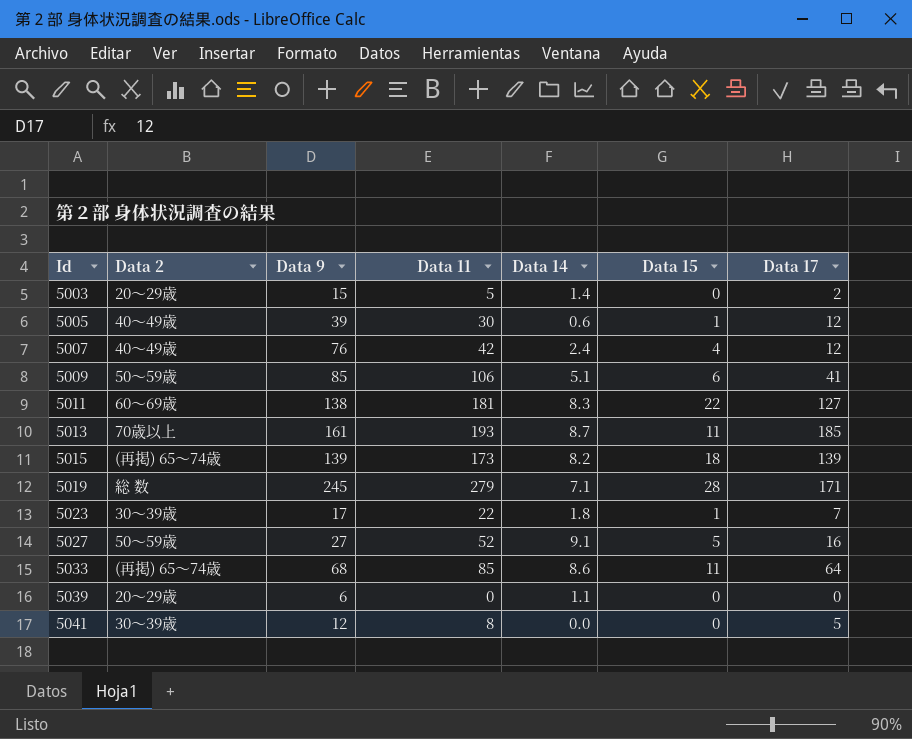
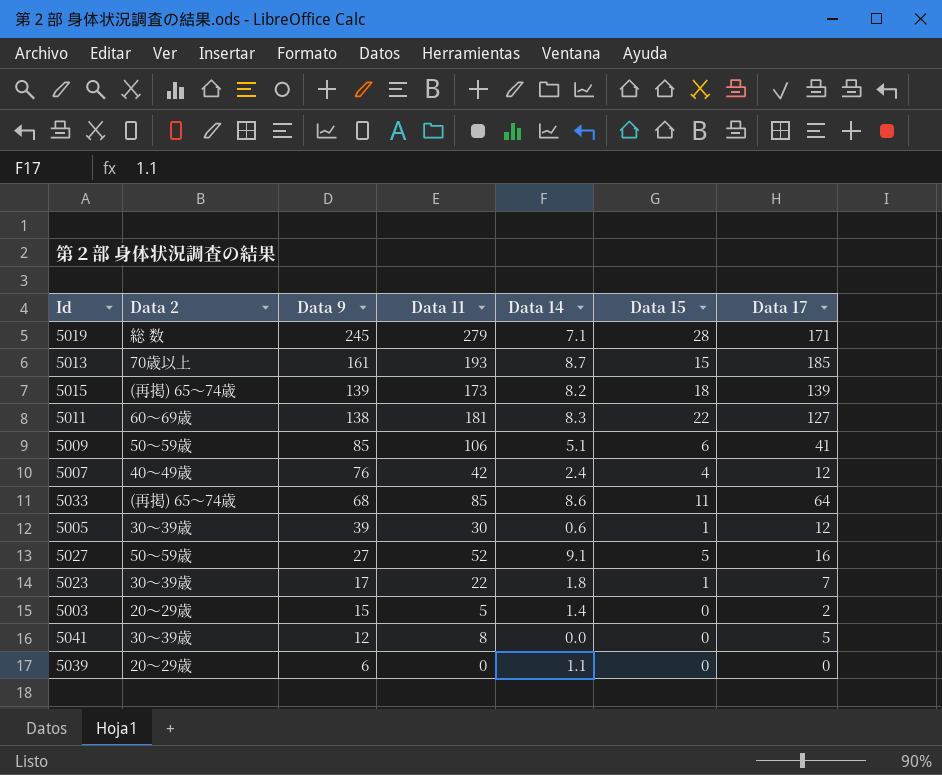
row order: Id ascending -> Data 9 descending
5013 | Data 15: 11 -> 15
5005 | Data 2: 40～49歳 -> 30～39歳

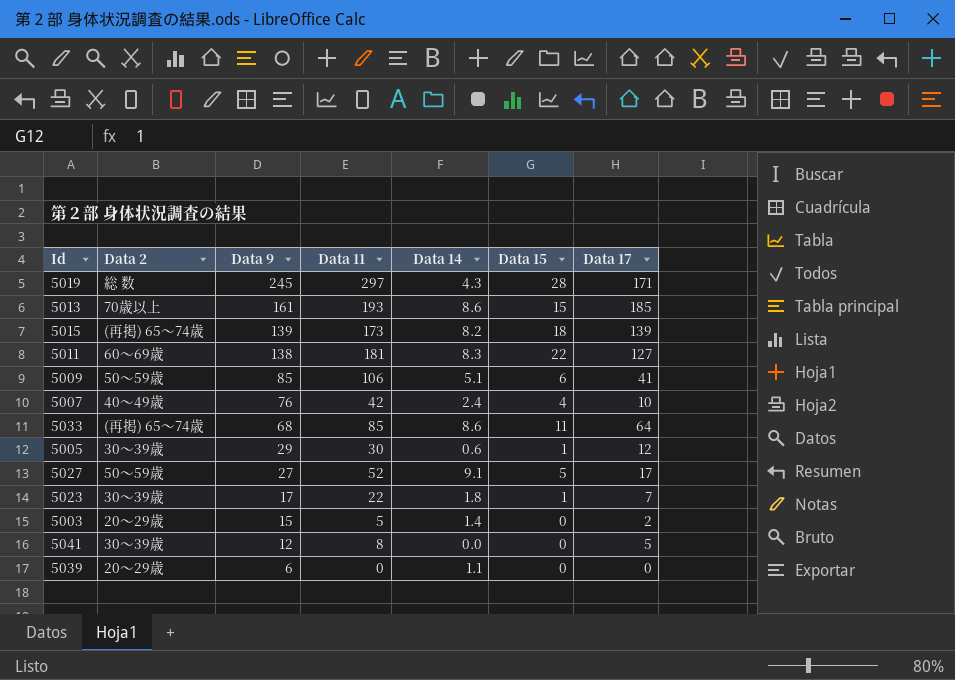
5019 | Data 11: 279 -> 297
5019 | Data 14: 7.1 -> 4.3
5013 | Data 14: 8.7 -> 8.6
5007 | Data 17: 12 -> 10
5005 | Data 9: 39 -> 29
5027 | Data 17: 16 -> 17

